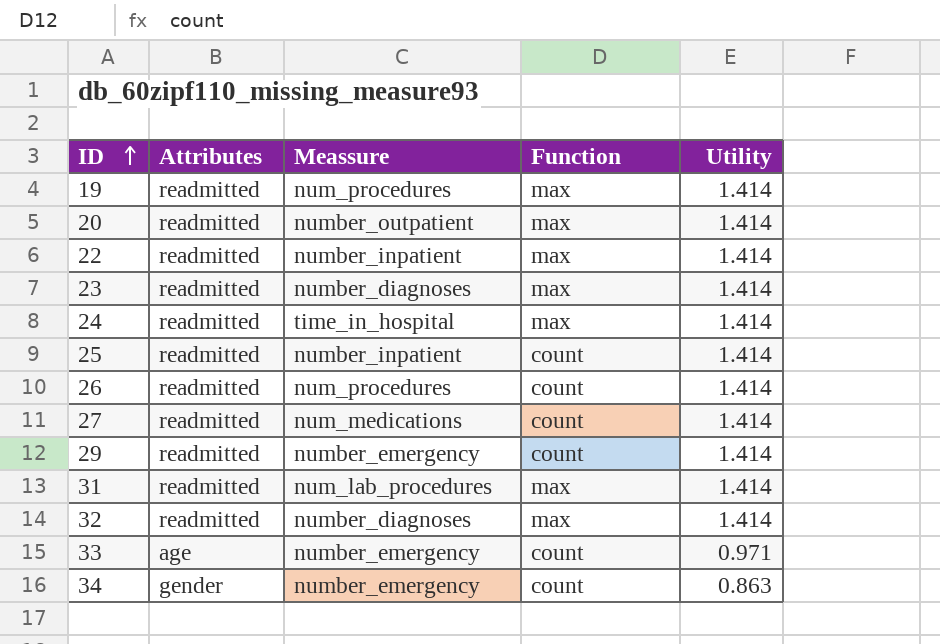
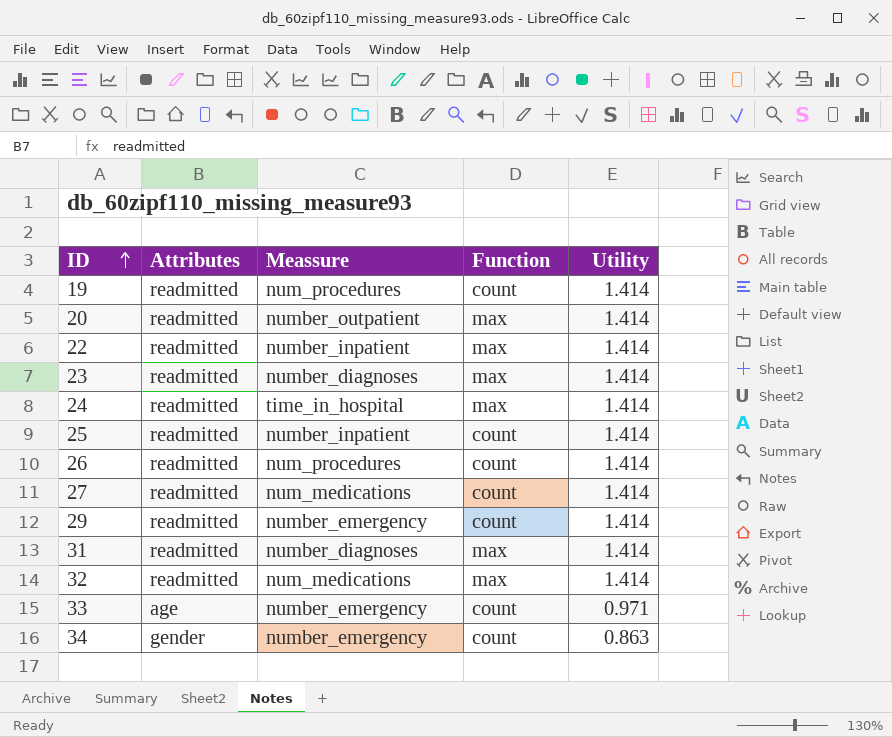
19 | Function: max -> count
31 | Meassure: num_lab_procedures -> number_diagnoses
32 | Meassure: number_diagnoses -> num_medications

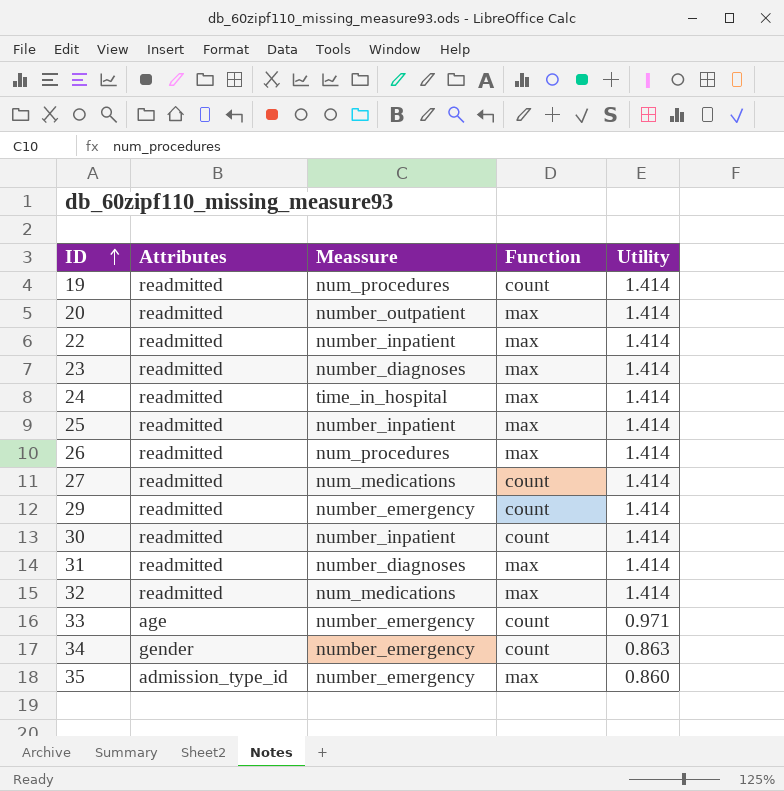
25 | Function: count -> max
26 | Function: count -> max
row 30: none -> readmitted | number_inpatient | count | 1.414
row 35: none -> admission_type_id | number_emergency | max | 0.860

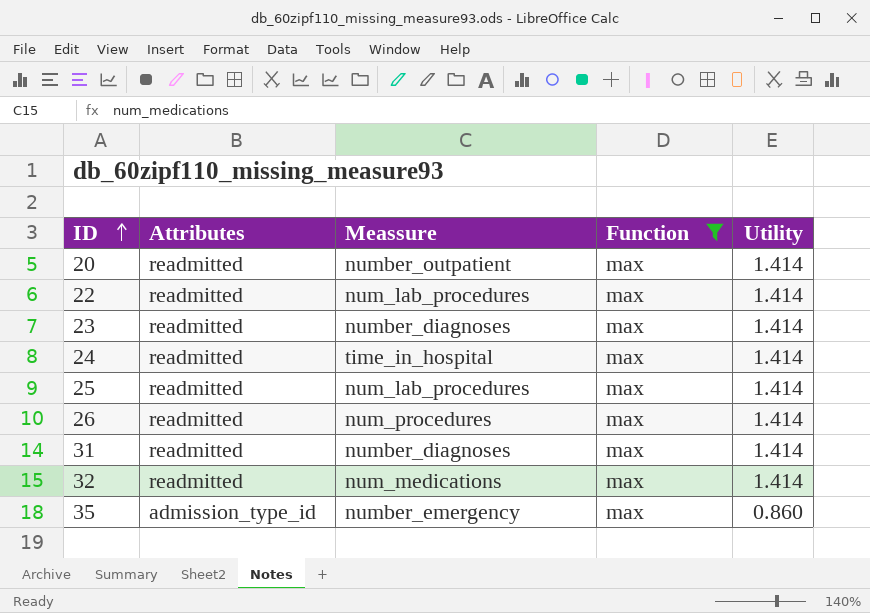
filter: none -> Function = max
22 | Meassure: number_inpatient -> num_lab_procedures
25 | Meassure: number_inpatient -> num_lab_procedures

